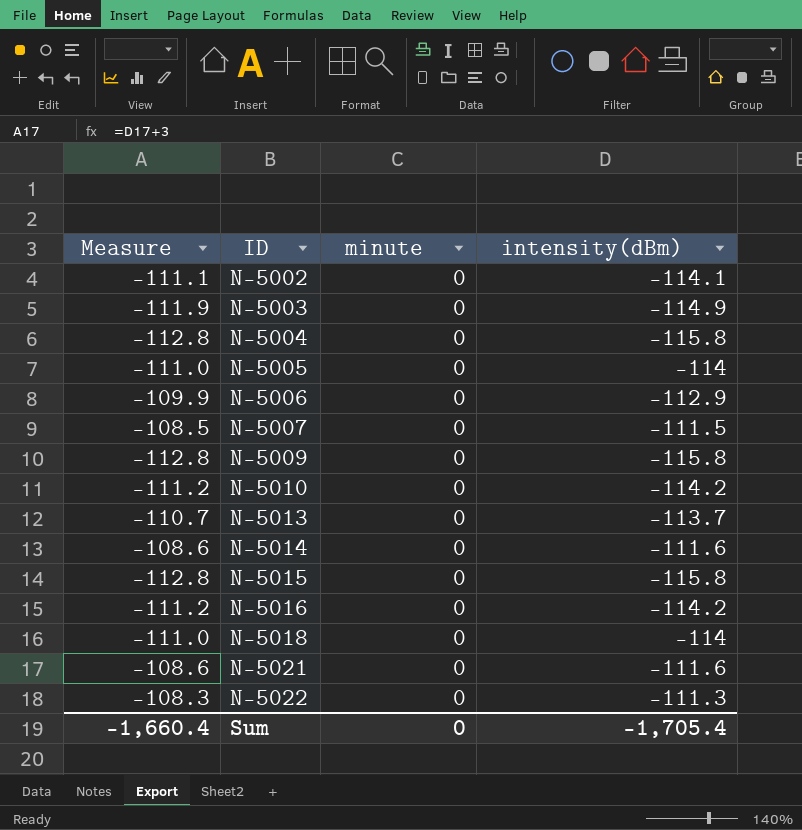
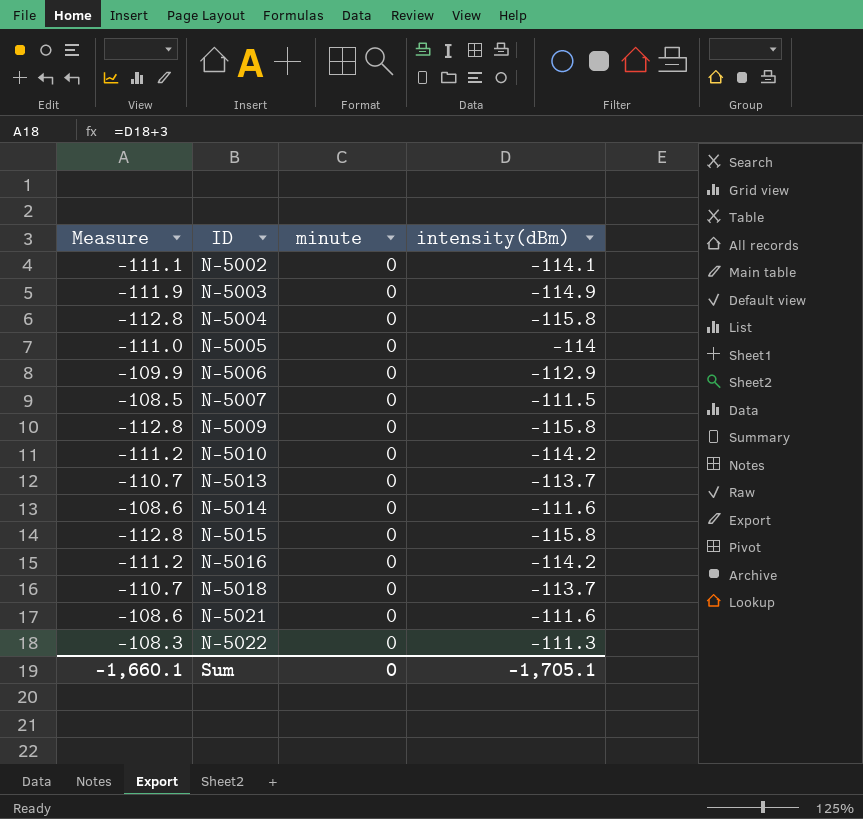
N-5018 | Measure: -111.0 -> -110.7
N-5018 | intensity(dBm): -114 -> -113.7
Sum | Measure: -1,660.4 -> -1,660.1
Sum | intensity(dBm): -1,705.4 -> -1,705.1

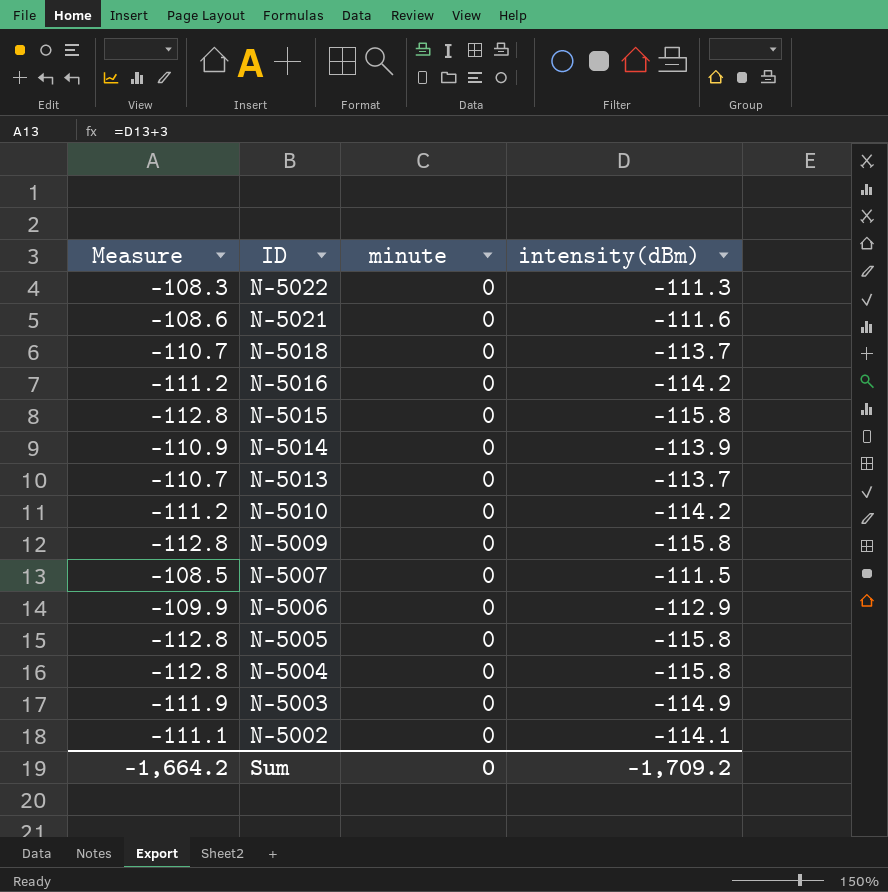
row order: ID ascending -> ID descending
N-5014 | Measure: -108.6 -> -110.9
N-5014 | intensity(dBm): -111.6 -> -113.9
N-5005 | Measure: -111.0 -> -112.8
N-5005 | intensity(dBm): -114 -> -115.8
Sum | Measure: -1,660.1 -> -1,664.2
Sum | intensity(dBm): -1,705.1 -> -1,709.2

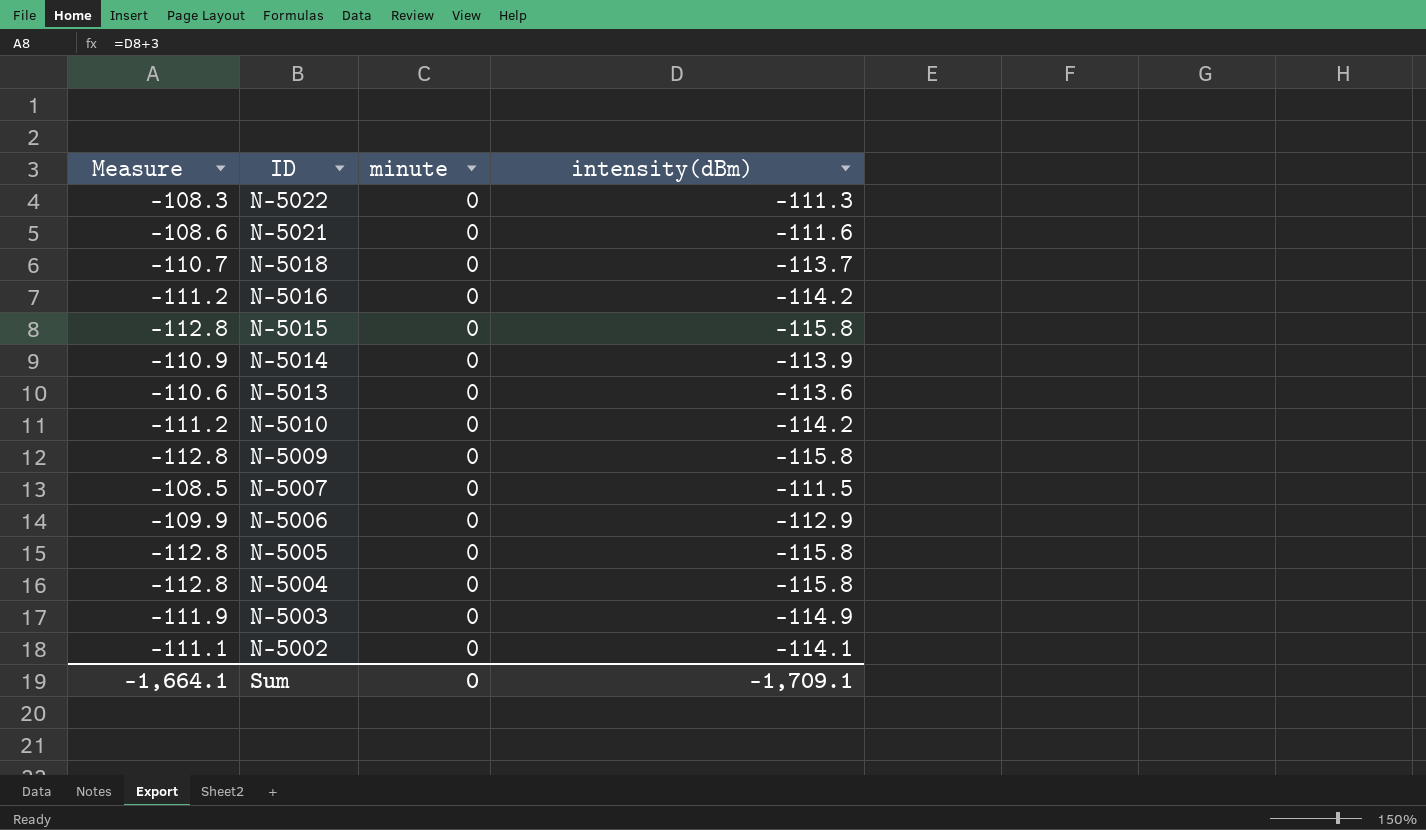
N-5013 | Measure: -110.7 -> -110.6
N-5013 | intensity(dBm): -113.7 -> -113.6
Sum | Measure: -1,664.2 -> -1,664.1
Sum | intensity(dBm): -1,709.2 -> -1,709.1

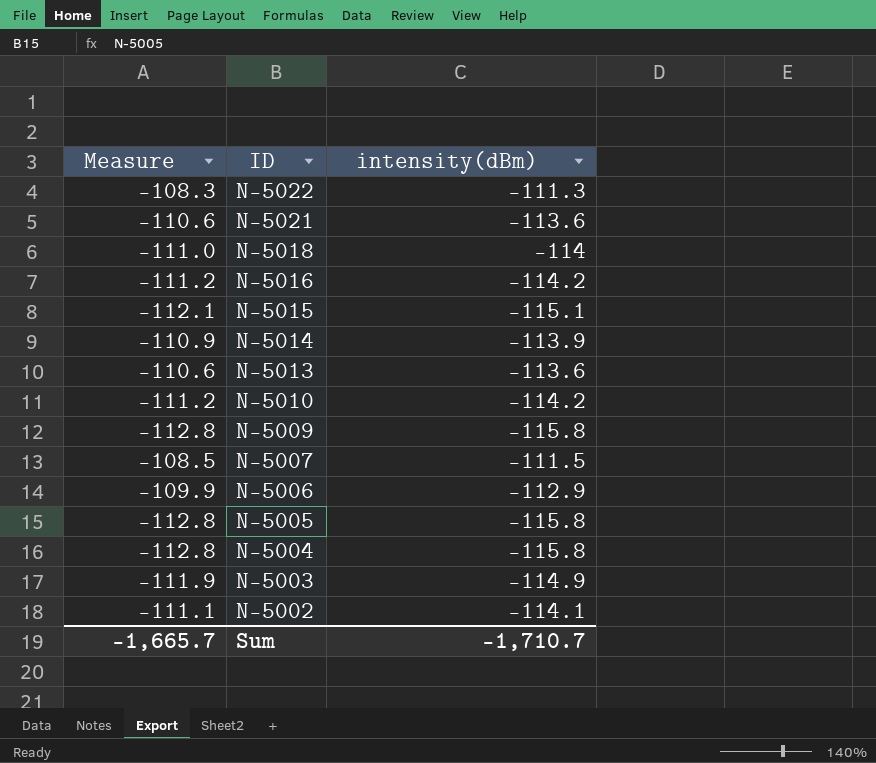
column minute | position: 3 -> none
N-5021 | Measure: -108.6 -> -110.6
N-5021 | intensity(dBm): -111.6 -> -113.6
N-5018 | Measure: -110.7 -> -111.0
N-5018 | intensity(dBm): -113.7 -> -114
N-5015 | Measure: -112.8 -> -112.1
N-5015 | intensity(dBm): -115.8 -> -115.1
Sum | Measure: -1,664.1 -> -1,665.7
Sum | intensity(dBm): -1,709.1 -> -1,710.7

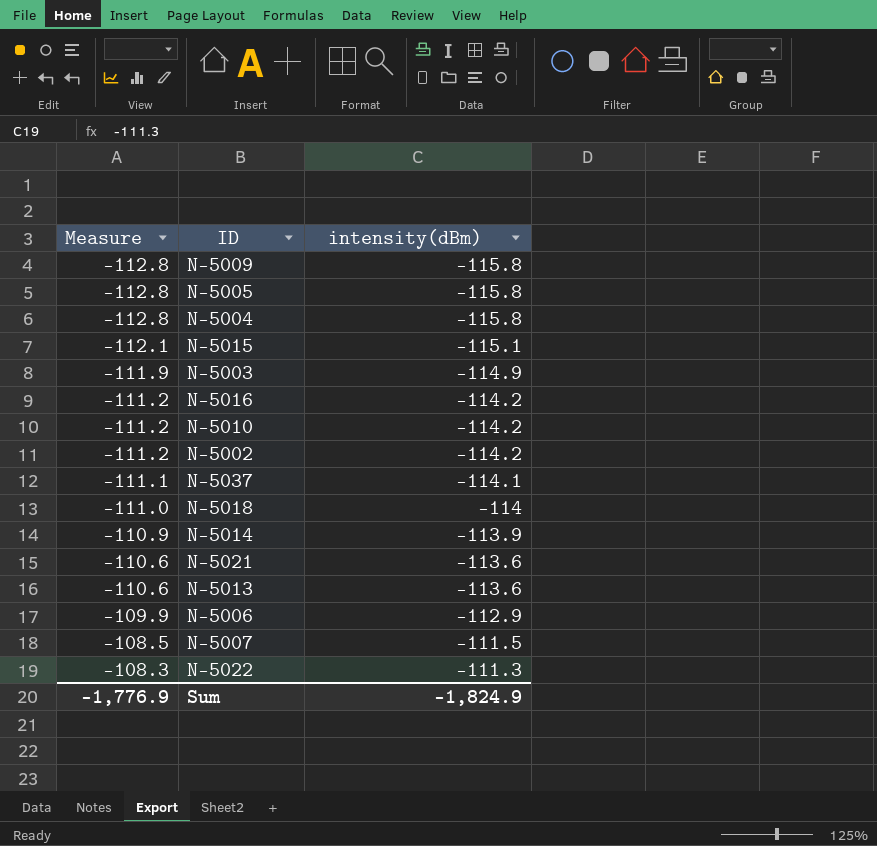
row order: ID descending -> Measure ascending
N-5002 | Measure: -111.1 -> -111.2
N-5002 | intensity(dBm): -114.1 -> -114.2
row N-5037: none -> -111.1 | -114.1
Sum | Measure: -1,665.7 -> -1,776.9
Sum | intensity(dBm): -1,710.7 -> -1,824.9

